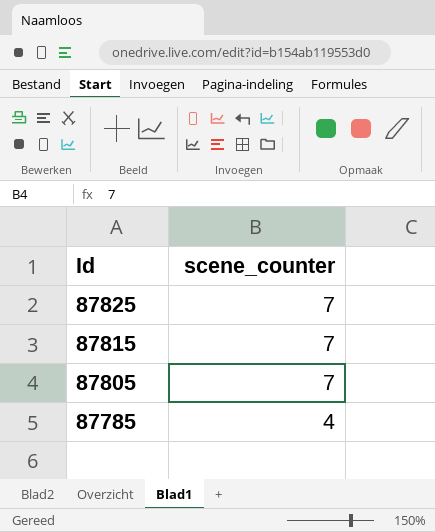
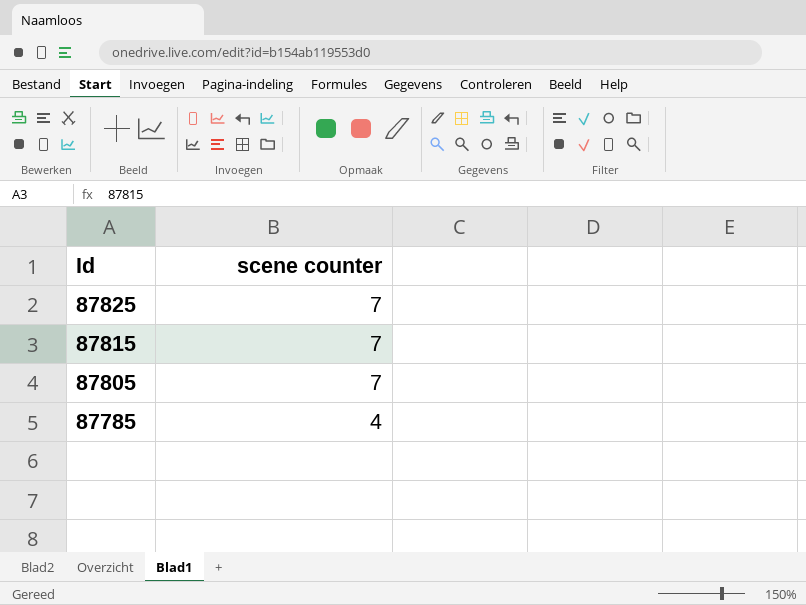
column name: scene_counter -> scene counter

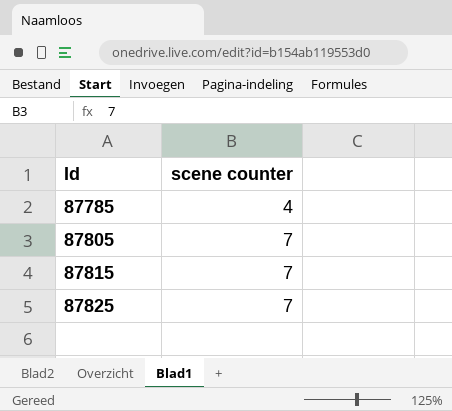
row order: Id descending -> Id ascending

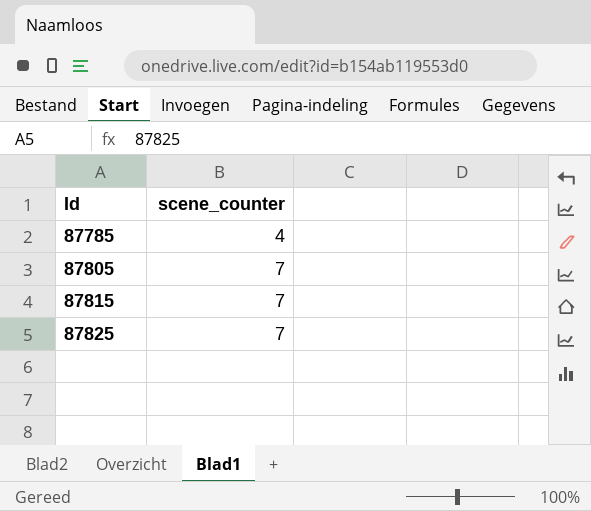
column name: scene counter -> scene_counter

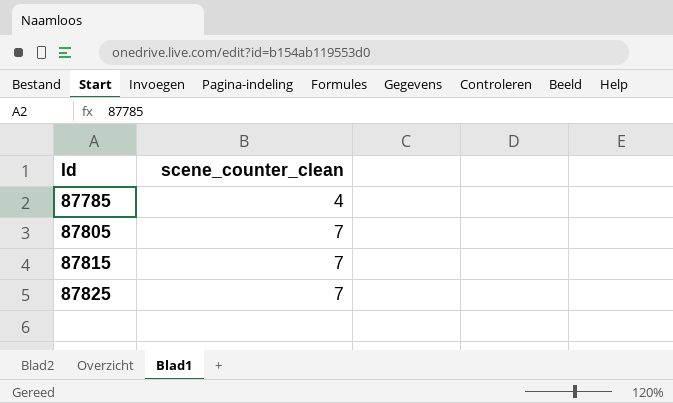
column name: scene_counter -> scene_counter_clean

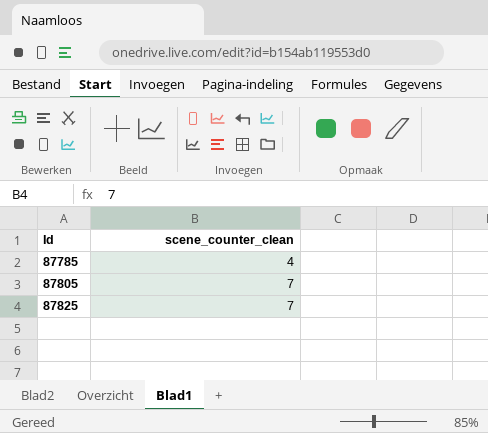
row 87815: 7 -> none

